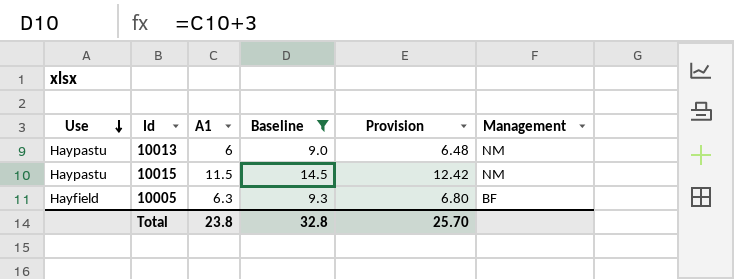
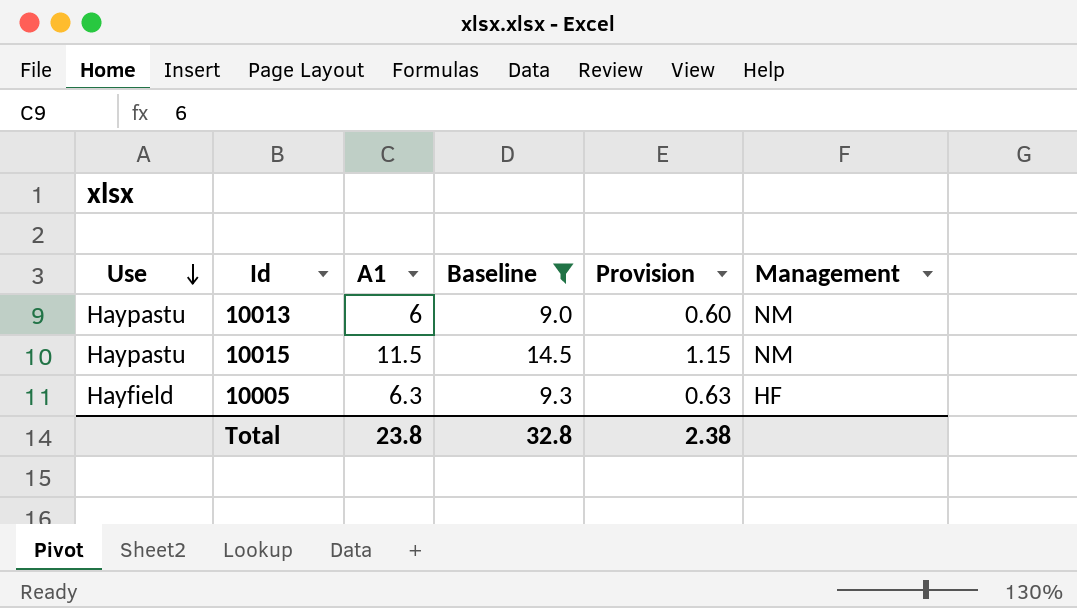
column Provision | formula: [A1] * 1.08 -> [A1] * 0.1
10005 | Management: BF -> HF
Total | Provision: 25.70 -> 2.38

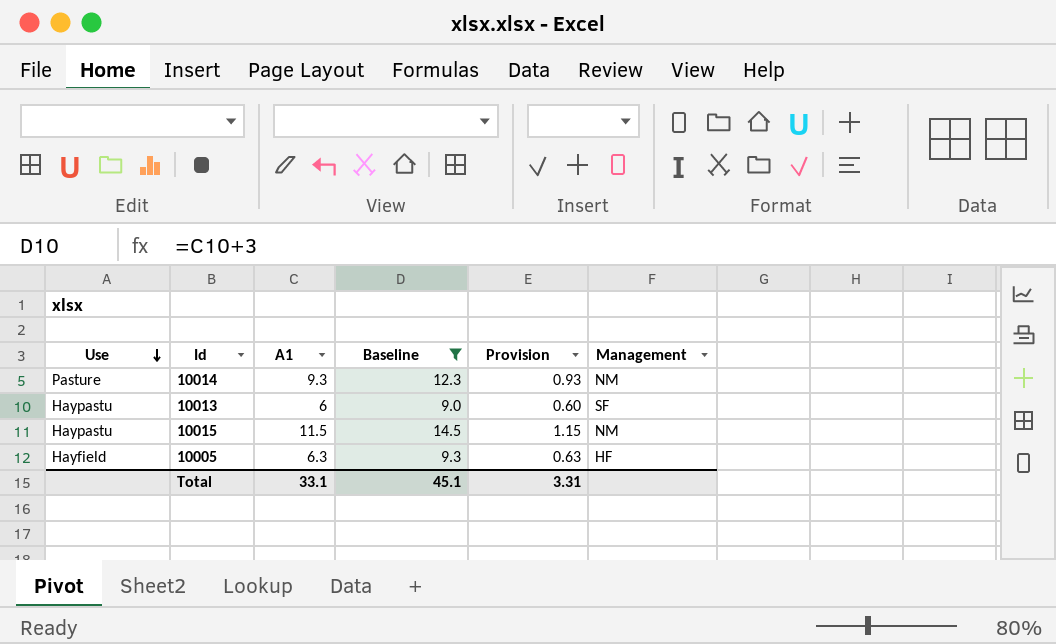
row 10014: none -> Pasture | 9.3 | 12.3 | 0.93 | NM
10013 | Management: NM -> SF
Total | A1: 23.8 -> 33.1
Total | Baseline: 32.8 -> 45.1
Total | Provision: 2.38 -> 3.31

